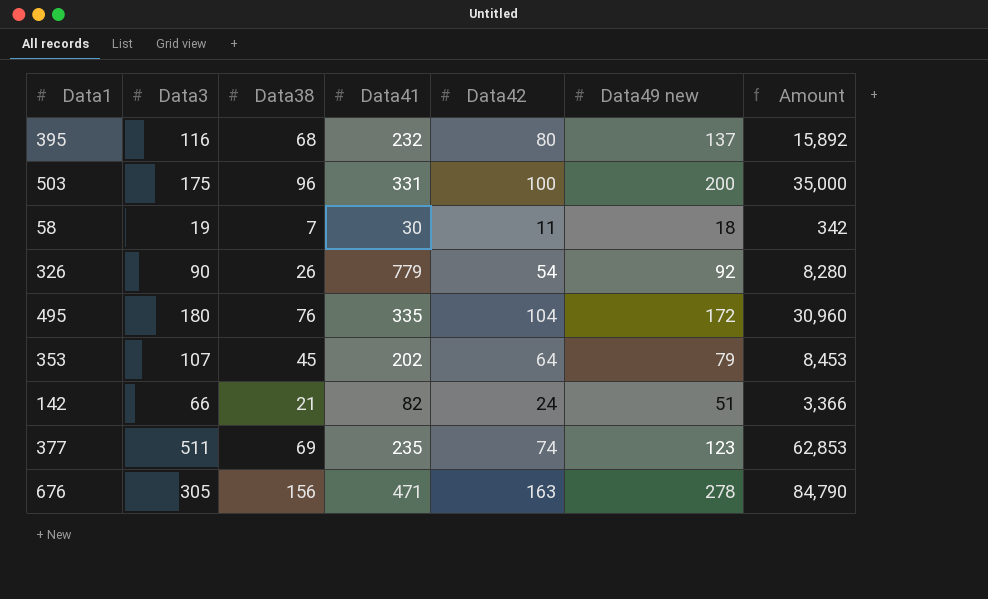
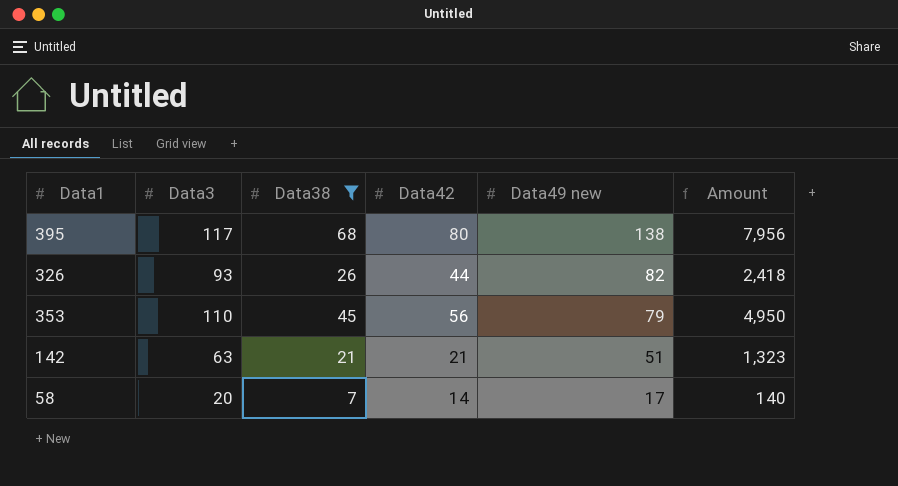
filter: none -> Data38 <= 68
row order: none -> Data49 new descending
column Data41 | position: 4 -> none
column Amount | formula: [Data3] * [Data49 new] -> [Data3] * [Data38]
395 | Data3: 116 -> 117
395 | Data49 new: 137 -> 138
326 | Data3: 90 -> 93
326 | Data42: 54 -> 44
326 | Data49 new: 92 -> 82
353 | Data3: 107 -> 110
353 | Data42: 64 -> 56
142 | Data3: 66 -> 63
142 | Data42: 24 -> 21
58 | Data3: 19 -> 20
58 | Data42: 11 -> 14
58 | Data49 new: 18 -> 17

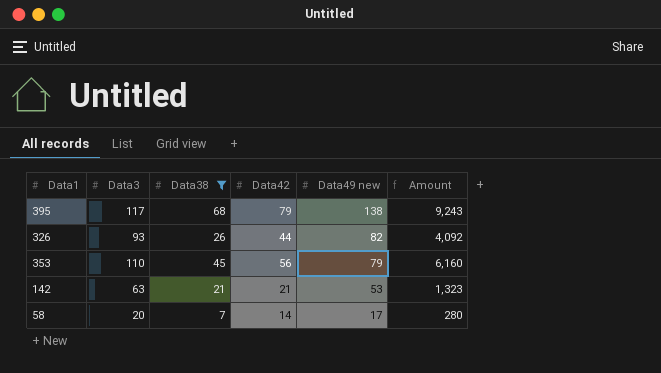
column Amount | formula: [Data3] * [Data38] -> [Data3] * [Data42]
395 | Data42: 80 -> 79
142 | Data49 new: 51 -> 53

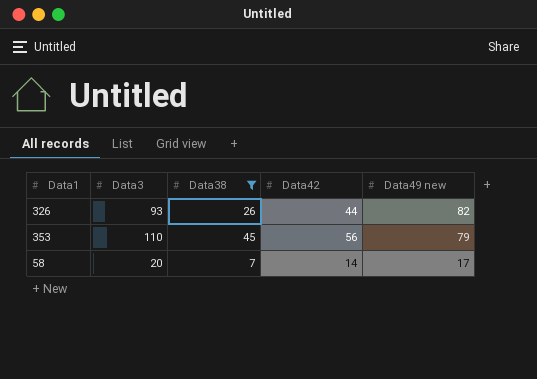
column Amount | formula: [Data3] * [Data42] -> none
row 395: 117 | 68 | 79 | 138 | 9,243 -> none
row 142: 63 | 21 | 21 | 53 | 1,323 -> none

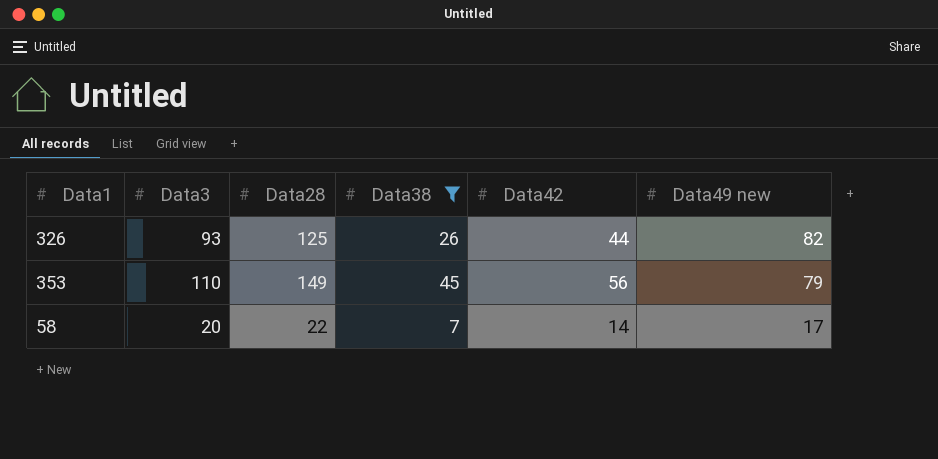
column Data28 | position: none -> 3

